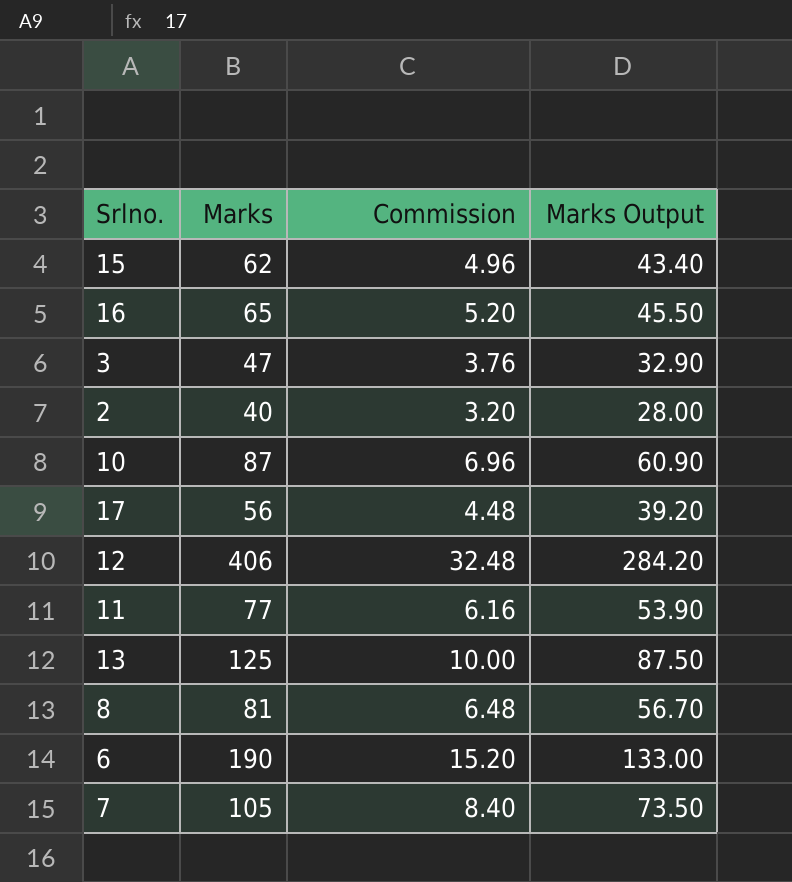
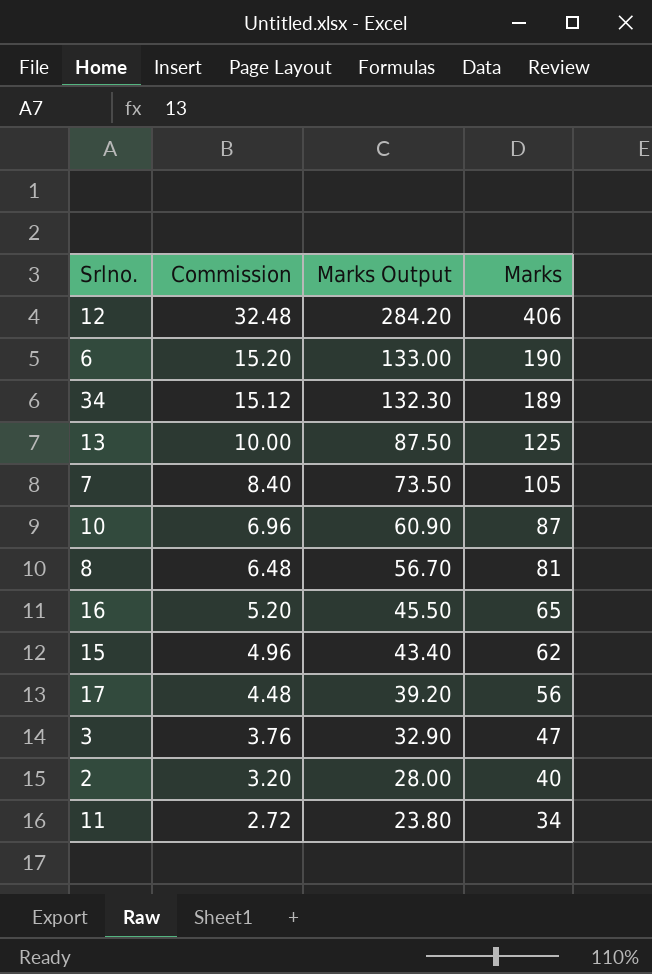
row order: none -> Commission descending
column Marks | position: 2 -> 4
row 34: none -> 15.12 | 132.30 | 189
11 | Commission: 6.16 -> 2.72
11 | Marks Output: 53.90 -> 23.80
11 | Marks: 77 -> 34

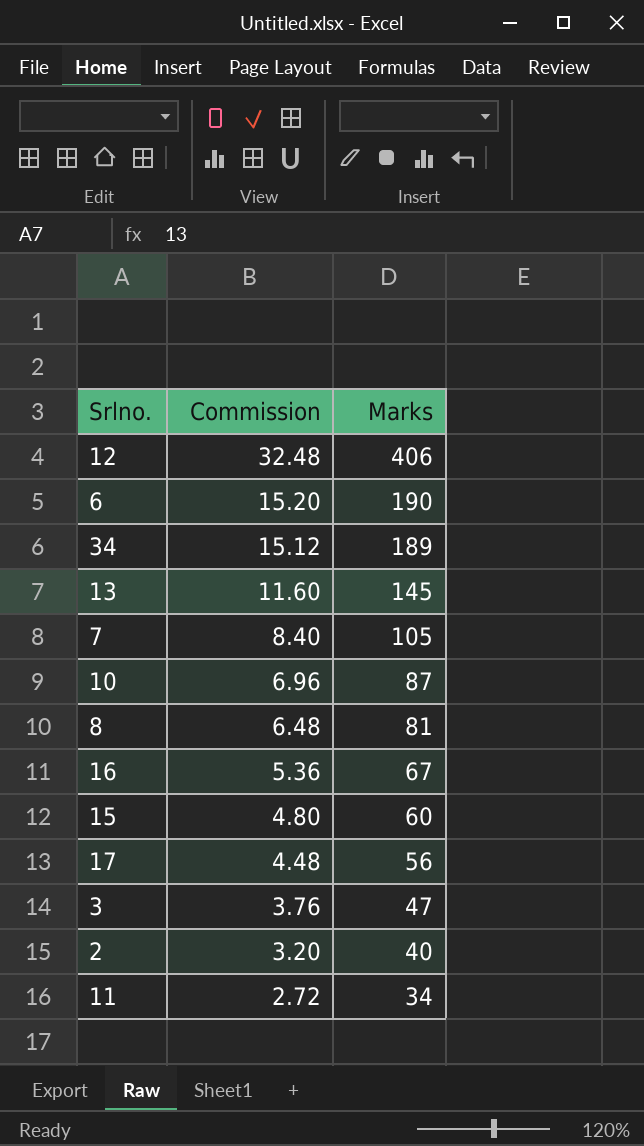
column Marks Output | formula: [Marks] * 0.7 -> none
13 | Commission: 10.00 -> 11.60
13 | Marks: 125 -> 145
16 | Commission: 5.20 -> 5.36
16 | Marks: 65 -> 67
15 | Commission: 4.96 -> 4.80
15 | Marks: 62 -> 60

